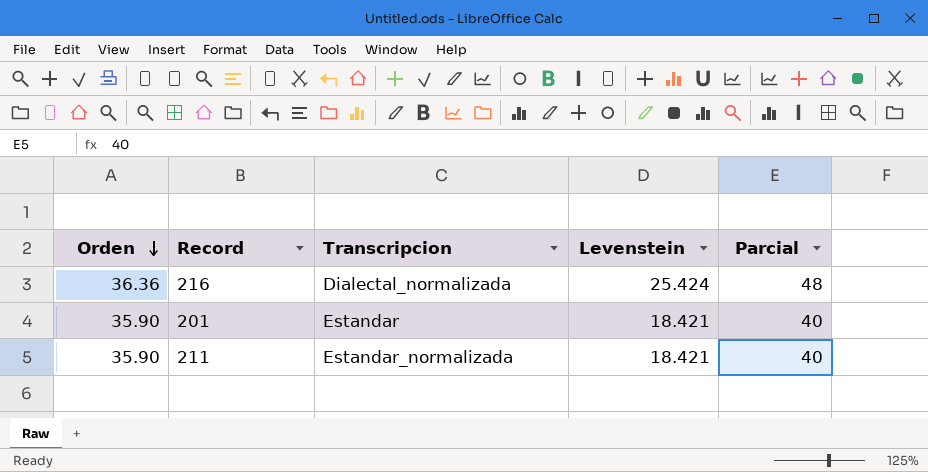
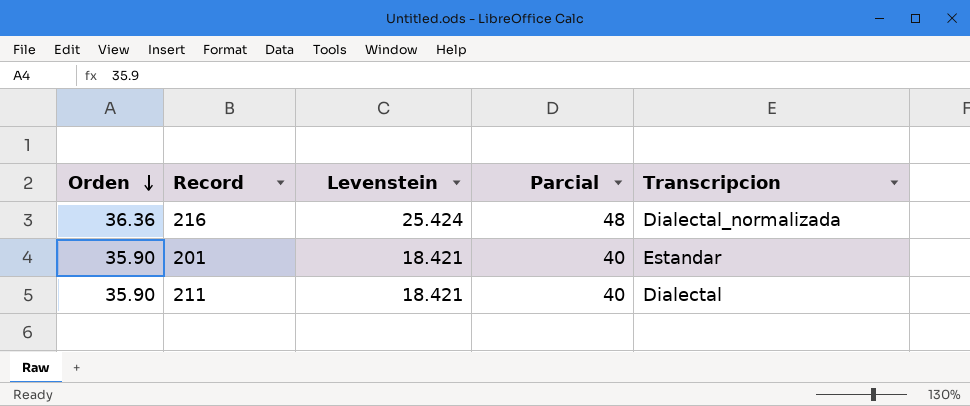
column Transcripcion | position: 3 -> 5
211 | Transcripcion: Estandar_normalizada -> Dialectal

